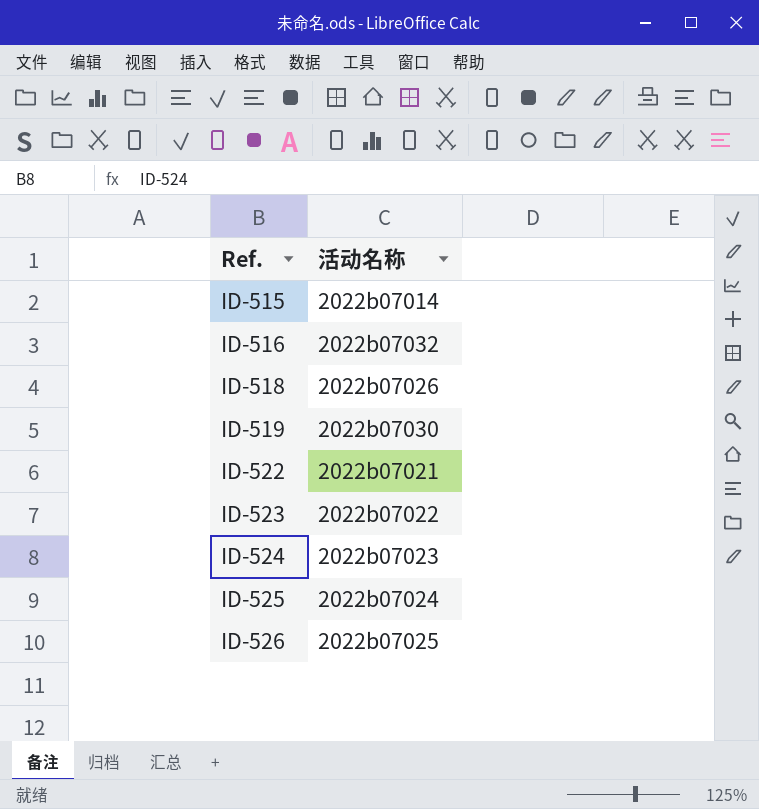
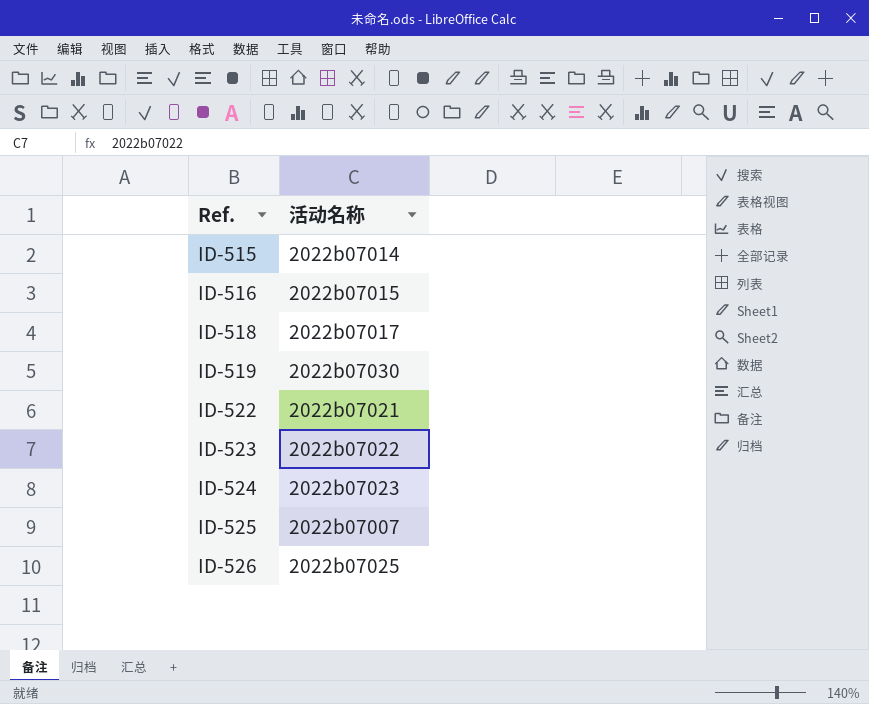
ID-516 | 活动名称: 2022b07032 -> 2022b07015
ID-518 | 活动名称: 2022b07026 -> 2022b07017
ID-525 | 活动名称: 2022b07024 -> 2022b07007

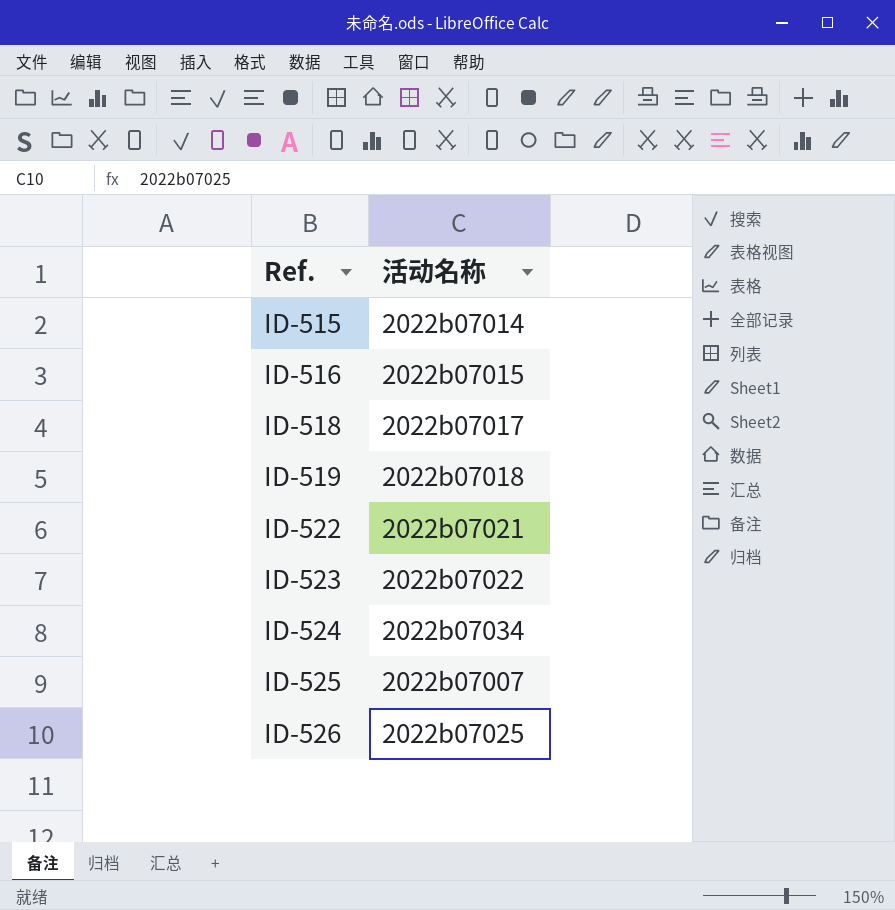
ID-519 | 活动名称: 2022b07030 -> 2022b07018
ID-524 | 活动名称: 2022b07023 -> 2022b07034

